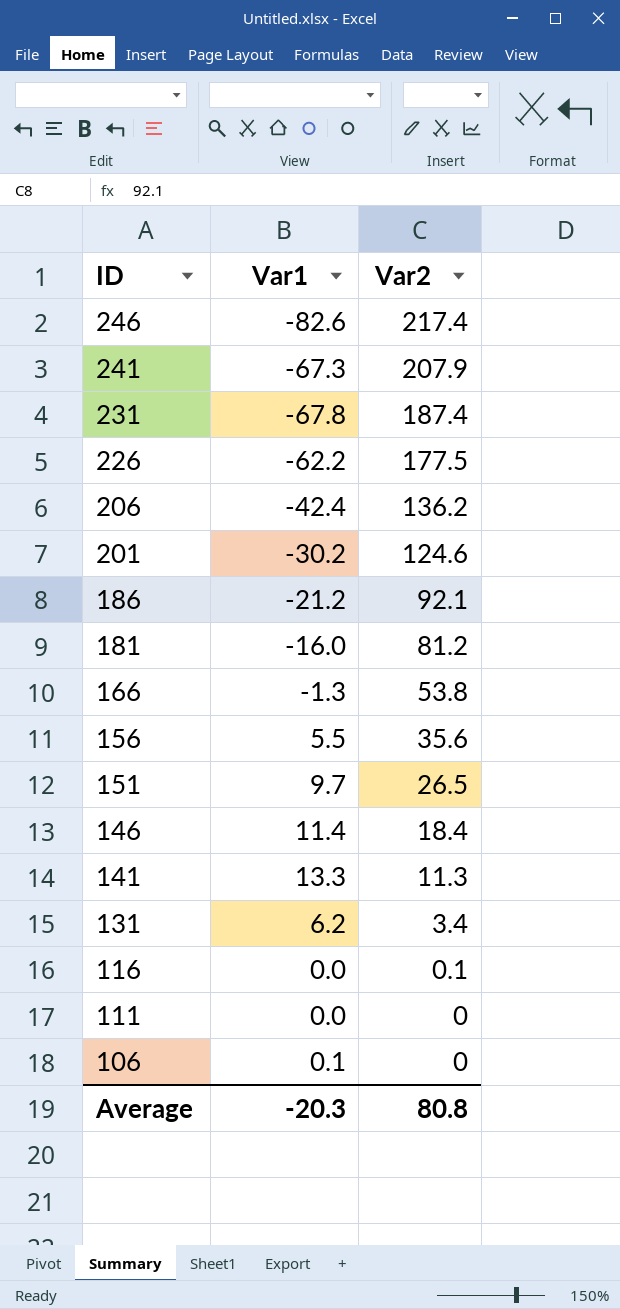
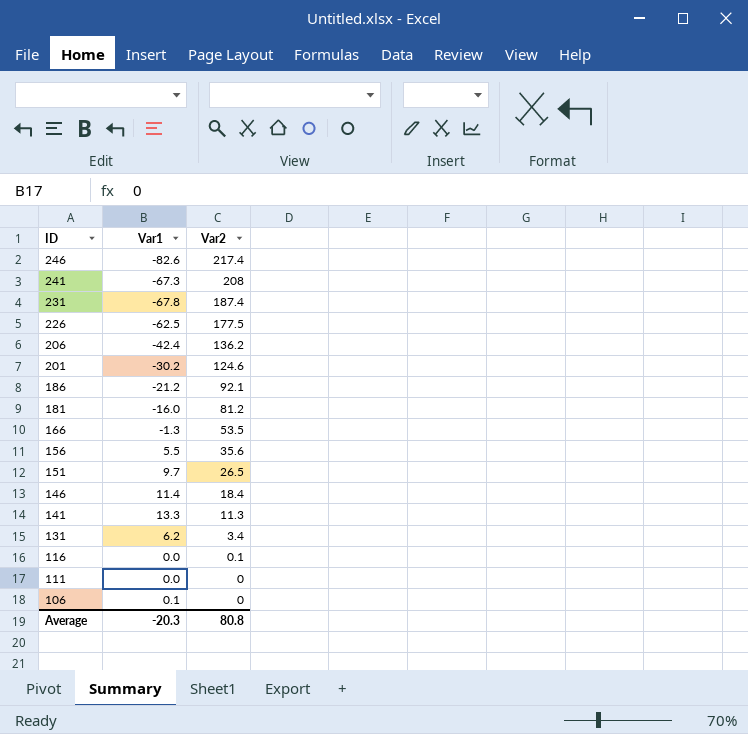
241 | Var2: 207.9 -> 208
226 | Var1: -62.2 -> -62.5
166 | Var2: 53.8 -> 53.5

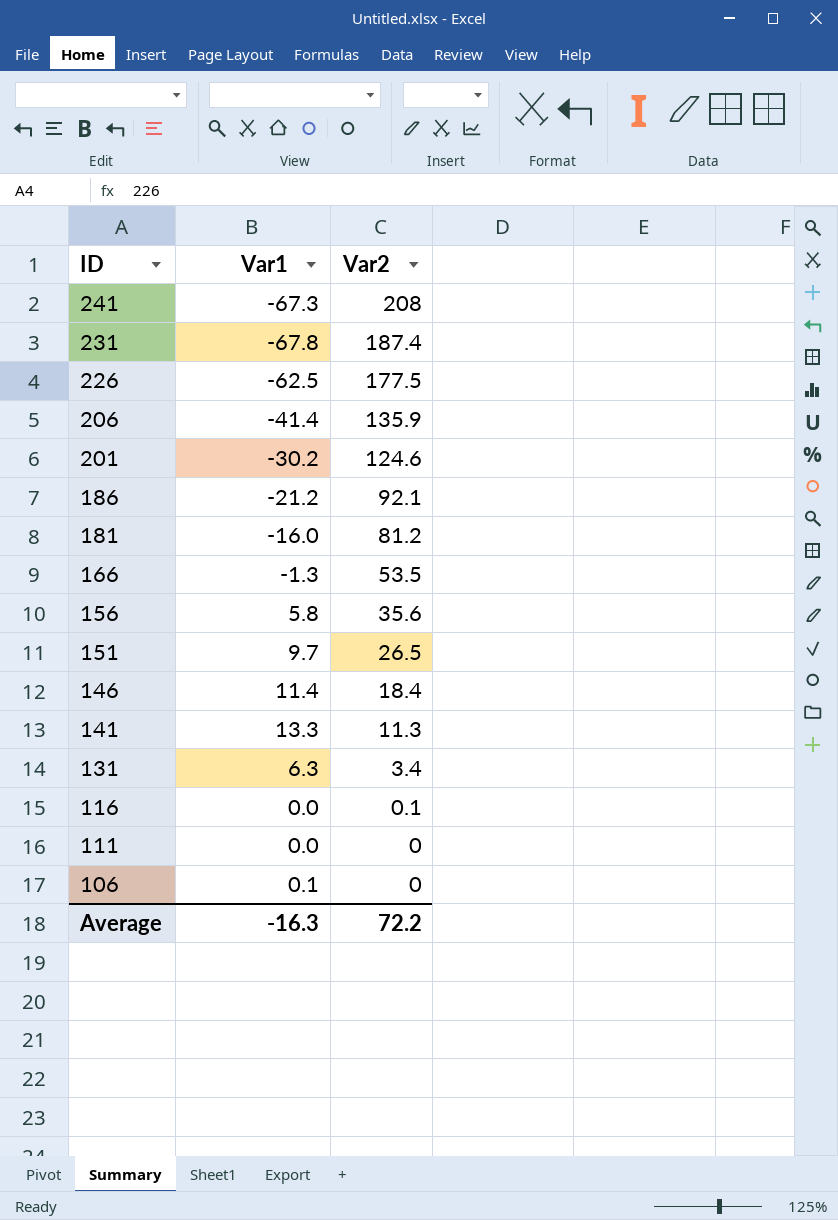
row 246: -82.6 | 217.4 -> none
206 | Var1: -42.4 -> -41.4
206 | Var2: 136.2 -> 135.9
156 | Var1: 5.5 -> 5.8
131 | Var1: 6.2 -> 6.3
Average | Var1: -20.3 -> -16.3
Average | Var2: 80.8 -> 72.2

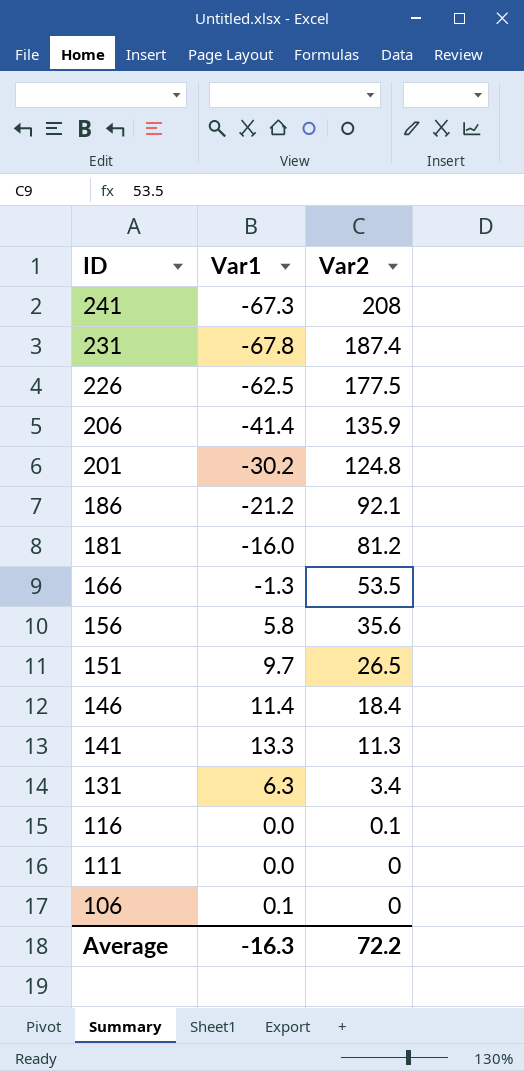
201 | Var2: 124.6 -> 124.8

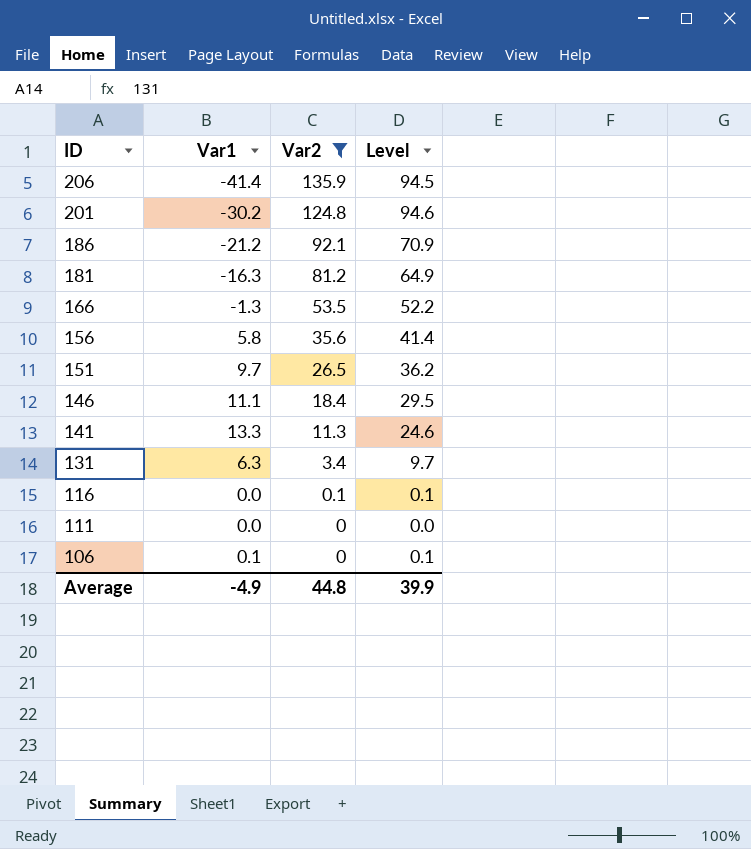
filter: none -> Var2 <= 135.9
column Level | formula: none -> [Var1] + [Var2]
181 | Var1: -16.0 -> -16.3
146 | Var1: 11.4 -> 11.1
Average | Var1: -16.3 -> -4.9
Average | Var2: 72.2 -> 44.8

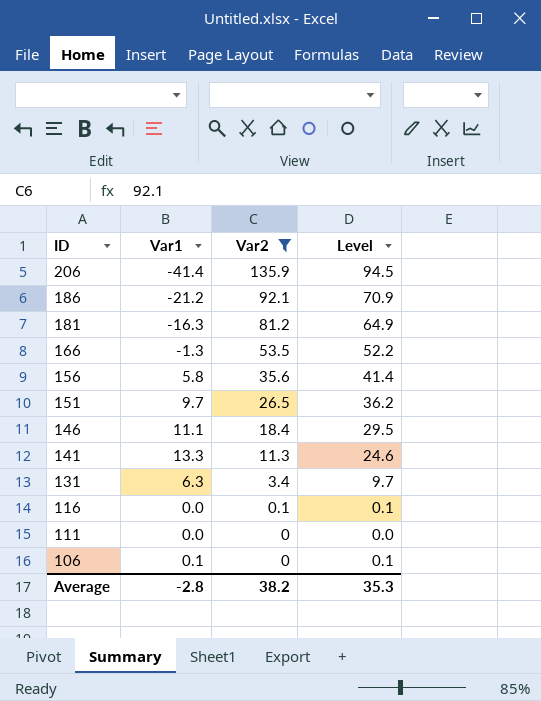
row 201: -30.2 | 124.8 | 94.6 -> none
Average | Var1: -4.9 -> -2.8
Average | Var2: 44.8 -> 38.2
Average | Level: 39.9 -> 35.3

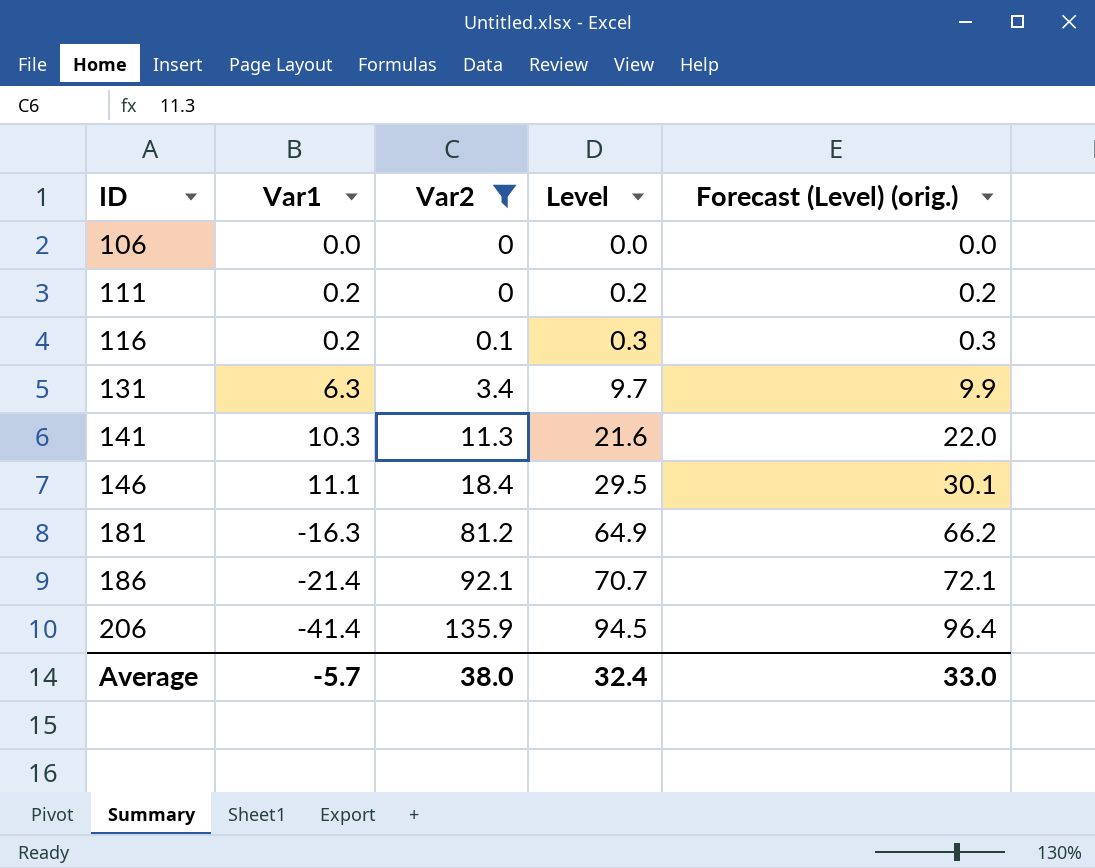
row order: ID descending -> ID ascending
column Forecast (Level) (orig.) | formula: none -> [Level] * 1.02
row 166: -1.3 | 53.5 | 52.2 -> none
row 156: 5.8 | 35.6 | 41.4 -> none
row 151: 9.7 | 26.5 | 36.2 -> none
106 | Var1: 0.1 -> 0.0
106 | Level: 0.1 -> 0.0
111 | Var1: 0.0 -> 0.2
111 | Level: 0.0 -> 0.2
116 | Var1: 0.0 -> 0.2
116 | Level: 0.1 -> 0.3
141 | Var1: 13.3 -> 10.3
141 | Level: 24.6 -> 21.6
186 | Var1: -21.2 -> -21.4
186 | Level: 70.9 -> 70.7
Average | Var1: -2.8 -> -5.7
Average | Var2: 38.2 -> 38.0
Average | Level: 35.3 -> 32.4

